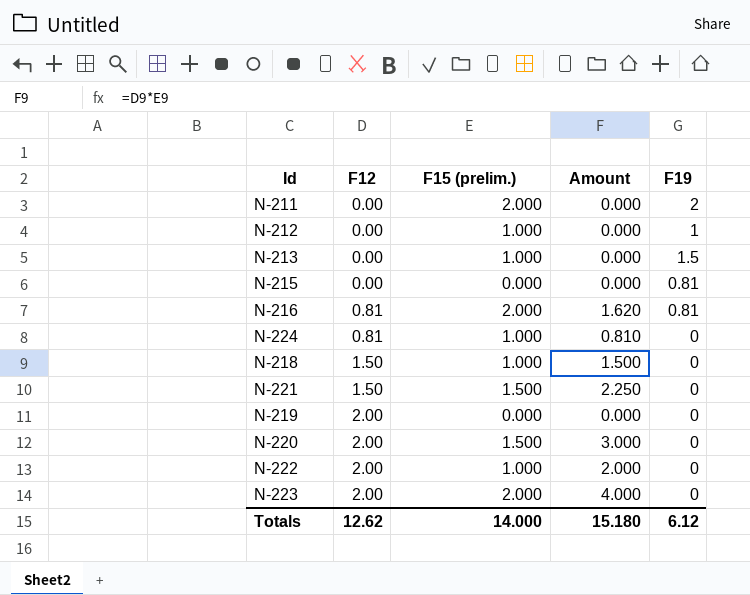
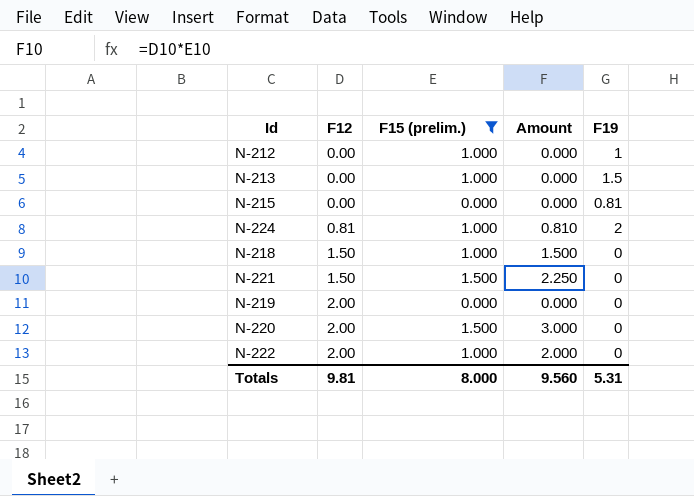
filter: none -> F15 (prelim.) != 2.000
N-224 | F19: 0 -> 2
Totals | F12: 12.62 -> 9.81
Totals | F15 (prelim.): 14.000 -> 8.000
Totals | Amount: 15.180 -> 9.560
Totals | F19: 6.12 -> 5.31

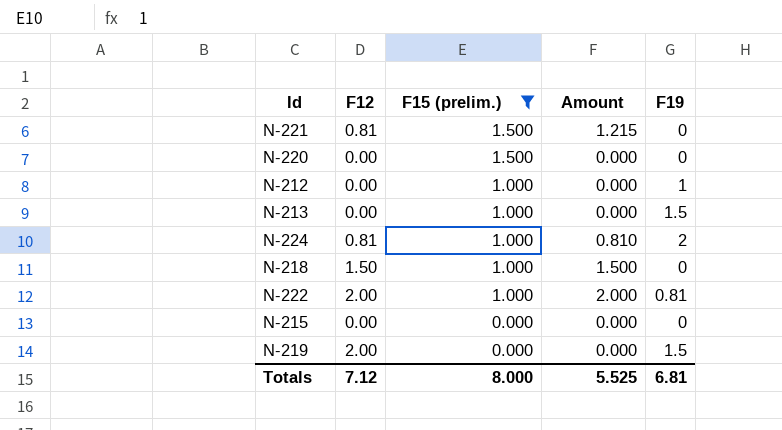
row order: F12 ascending -> F15 (prelim.) descending
N-221 | F12: 1.50 -> 0.81
N-221 | Amount: 2.250 -> 1.215
N-220 | F12: 2.00 -> 0.00
N-220 | Amount: 3.000 -> 0.000
N-222 | F19: 0 -> 0.81
N-215 | F19: 0.81 -> 0
N-219 | F19: 0 -> 1.5
Totals | F12: 9.81 -> 7.12
Totals | Amount: 9.560 -> 5.525
Totals | F19: 5.31 -> 6.81

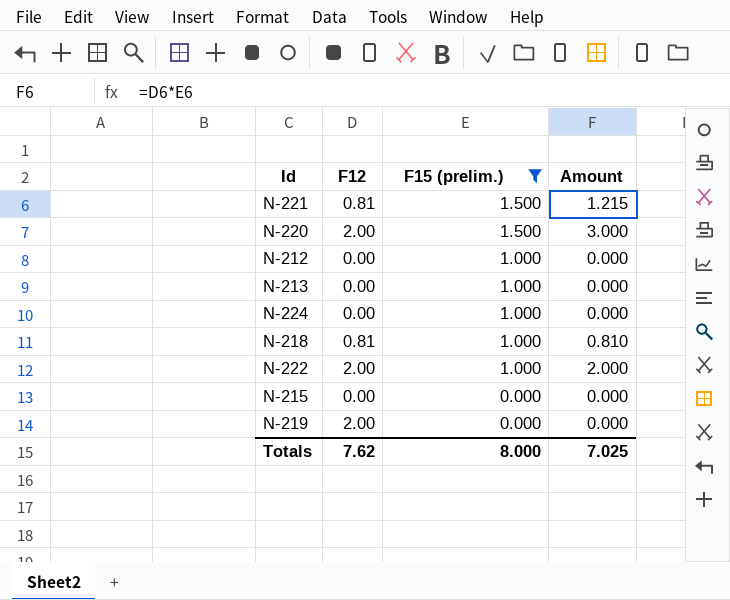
column F19 | position: 5 -> none
N-220 | F12: 0.00 -> 2.00
N-220 | Amount: 0.000 -> 3.000
N-224 | F12: 0.81 -> 0.00
N-224 | Amount: 0.810 -> 0.000
N-218 | F12: 1.50 -> 0.81
N-218 | Amount: 1.500 -> 0.810
Totals | F12: 7.12 -> 7.62
Totals | Amount: 5.525 -> 7.025

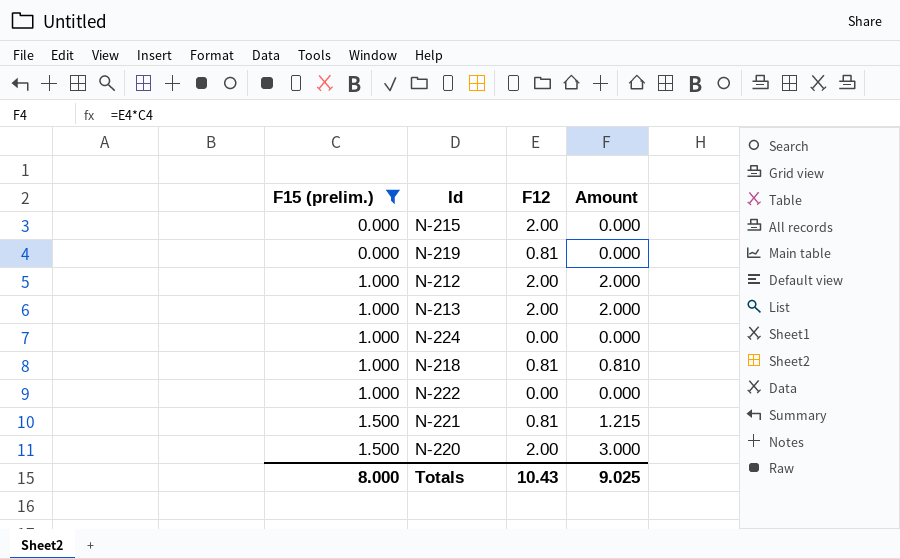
row order: F15 (prelim.) descending -> F15 (prelim.) ascending
column F15 (prelim.) | position: 3 -> 1
N-215 | F12: 0.00 -> 2.00
N-219 | F12: 2.00 -> 0.81
N-212 | F12: 0.00 -> 2.00
N-212 | Amount: 0.000 -> 2.000
N-213 | F12: 0.00 -> 2.00
N-213 | Amount: 0.000 -> 2.000
N-222 | F12: 2.00 -> 0.00
N-222 | Amount: 2.000 -> 0.000
Totals | F12: 7.62 -> 10.43
Totals | Amount: 7.025 -> 9.025

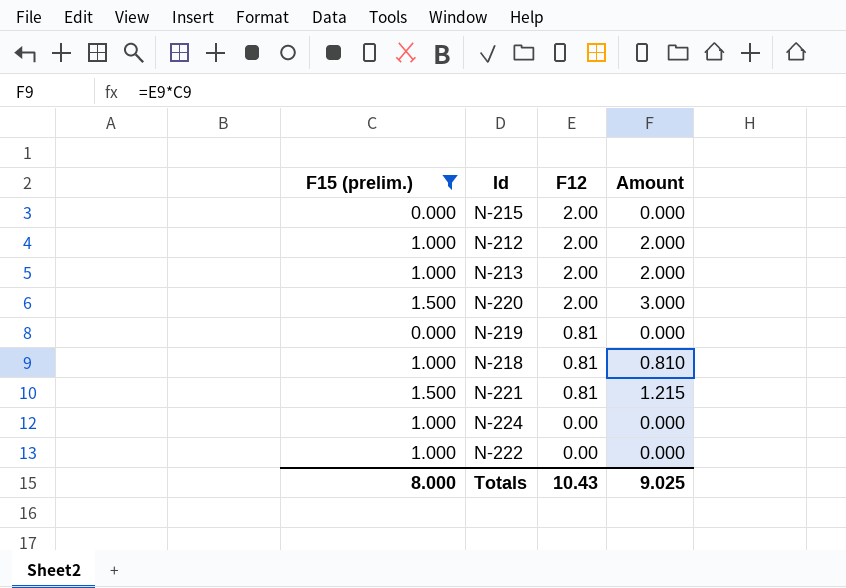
row order: F15 (prelim.) ascending -> F12 descending

